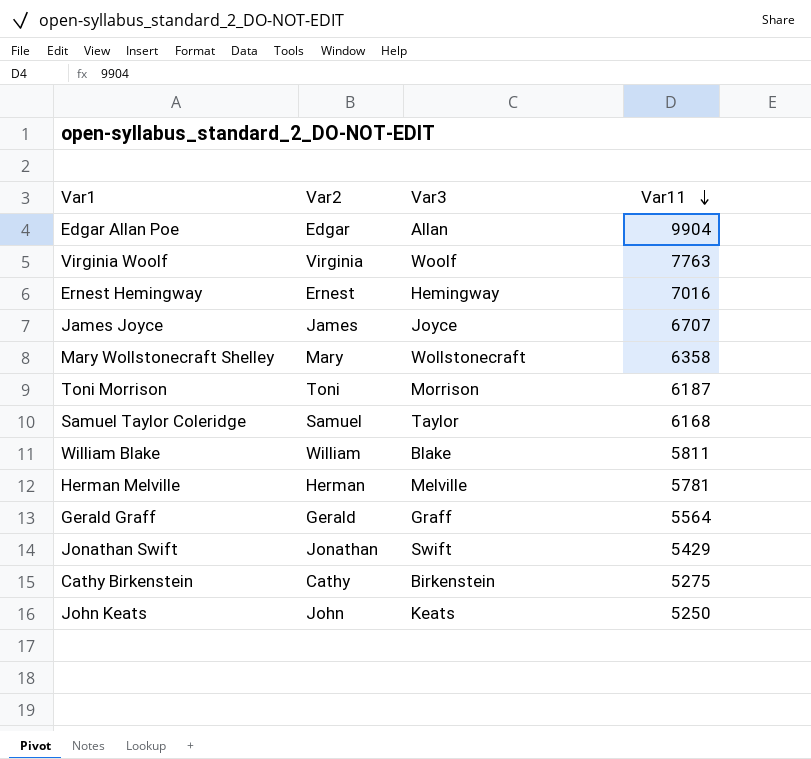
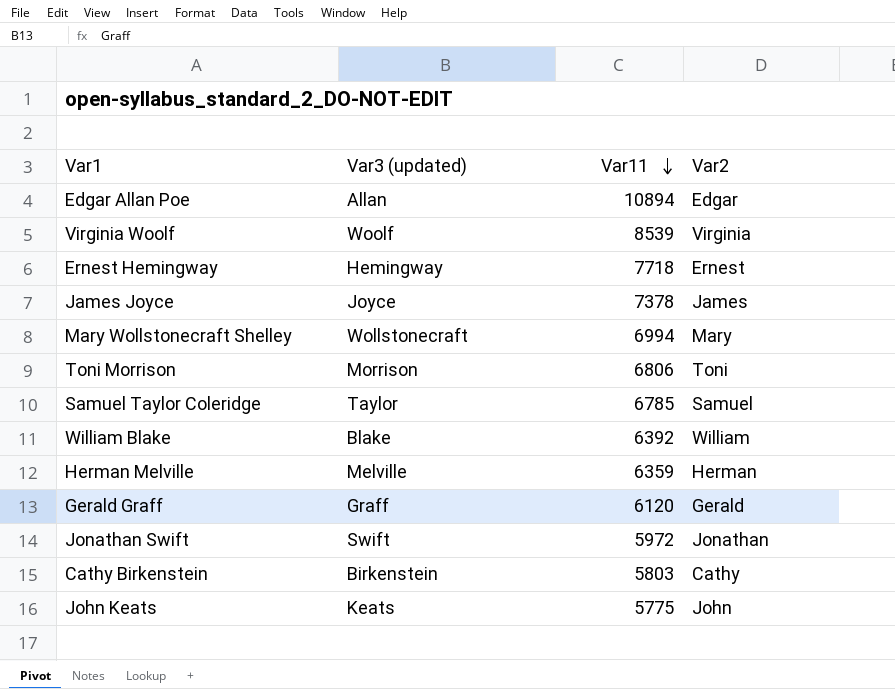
column name: Var3 -> Var3 (updated)
column Var2 | position: 2 -> 4
Edgar Allan Poe | Var11: 9904 -> 10894
Virginia Woolf | Var11: 7763 -> 8539
Ernest Hemingway | Var11: 7016 -> 7718
James Joyce | Var11: 6707 -> 7378
Mary Wollstonecraft Shelley | Var11: 6358 -> 6994
Toni Morrison | Var11: 6187 -> 6806
Samuel Taylor Coleridge | Var11: 6168 -> 6785
William Blake | Var11: 5811 -> 6392
Herman Melville | Var11: 5781 -> 6359
Gerald Graff | Var11: 5564 -> 6120
Jonathan Swift | Var11: 5429 -> 5972
Cathy Birkenstein | Var11: 5275 -> 5803
John Keats | Var11: 5250 -> 5775

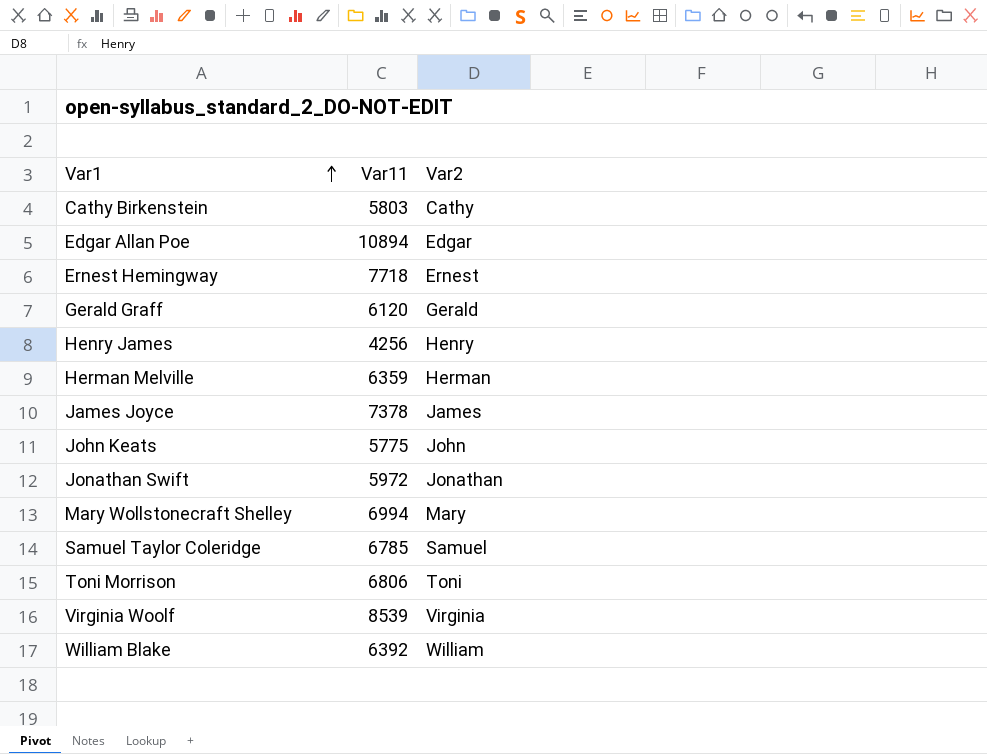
row order: Var11 descending -> Var1 ascending
column Var3 (updated) | position: 2 -> none
row Henry James: none -> 4256 | Henry

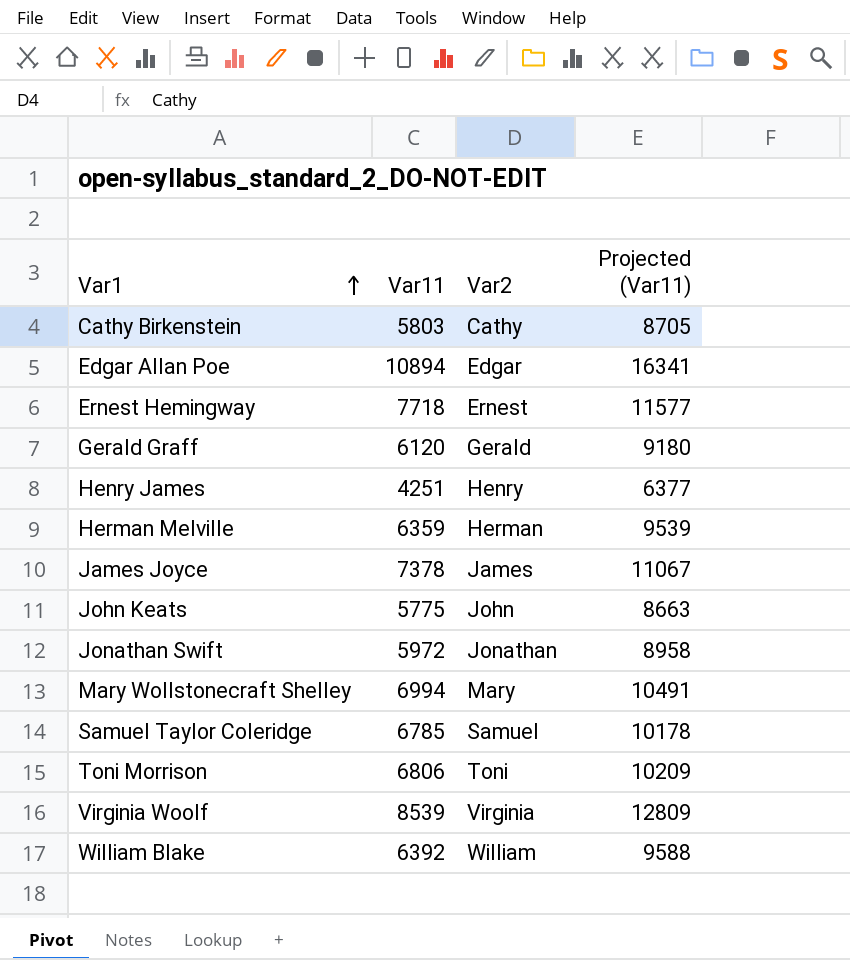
column Projected (Var11) | formula: none -> [Var11] * 1.5
Henry James | Var11: 4256 -> 4251

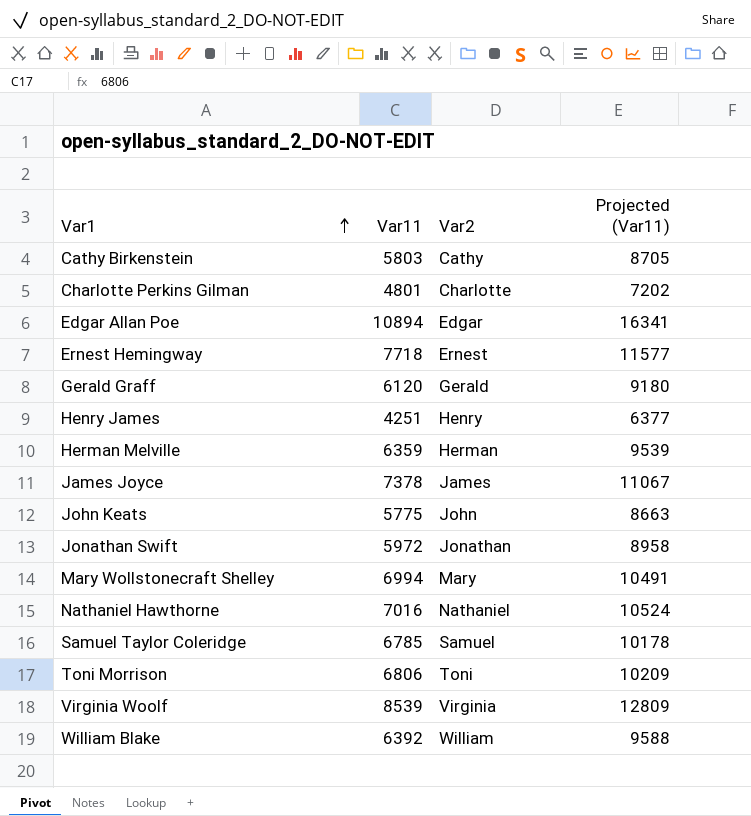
row Charlotte Perkins Gilman: none -> 4801 | Charlotte | 7202
row Nathaniel Hawthorne: none -> 7016 | Nathaniel | 10524

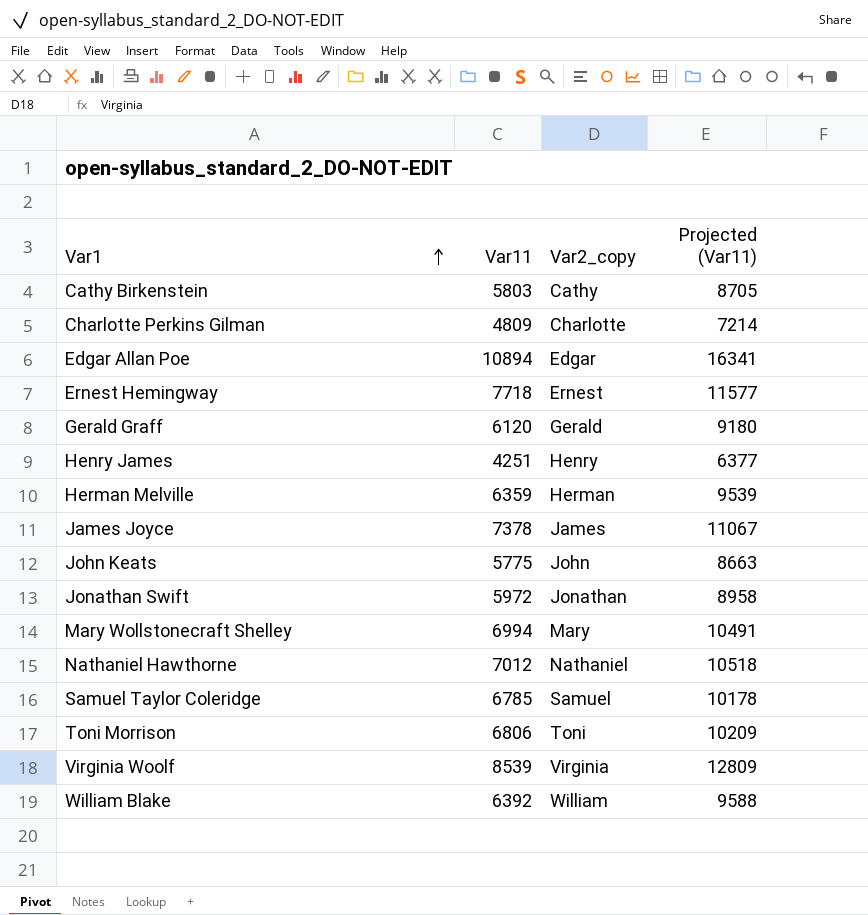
column name: Var2 -> Var2_copy
Charlotte Perkins Gilman | Var11: 4801 -> 4809
Charlotte Perkins Gilman | Projected (Var11): 7202 -> 7214
Nathaniel Hawthorne | Var11: 7016 -> 7012
Nathaniel Hawthorne | Projected (Var11): 10524 -> 10518

